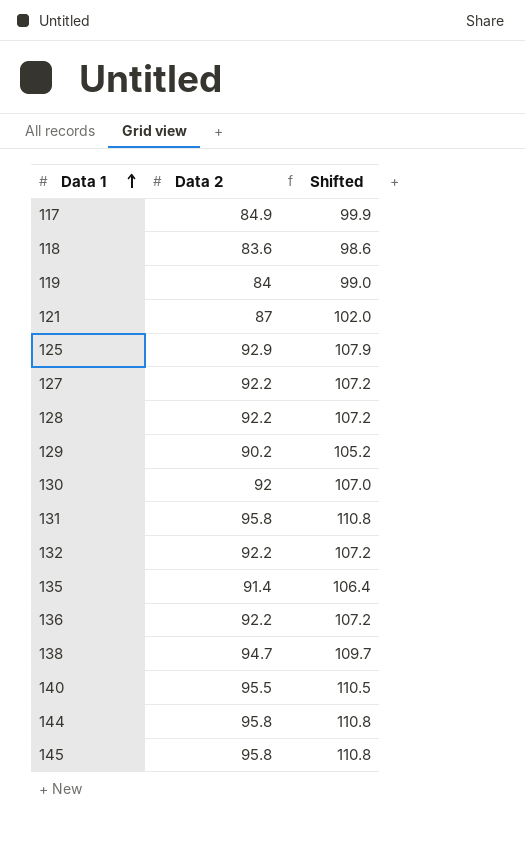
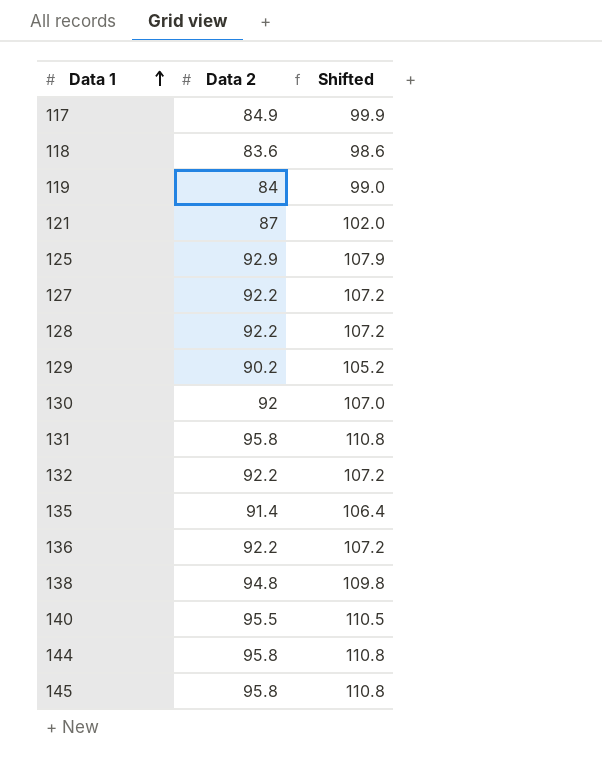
138 | Data 2: 94.7 -> 94.8
138 | Shifted: 109.7 -> 109.8

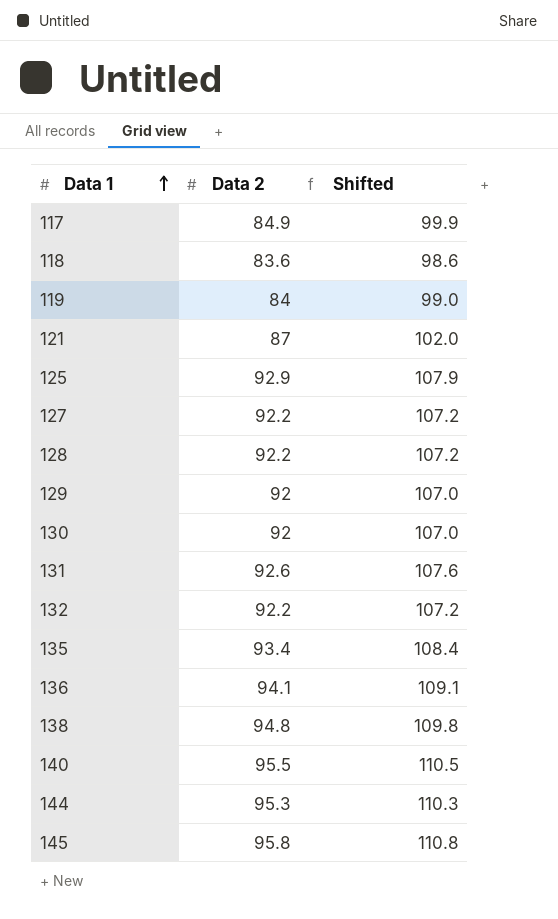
129 | Data 2: 90.2 -> 92
129 | Shifted: 105.2 -> 107.0
131 | Data 2: 95.8 -> 92.6
131 | Shifted: 110.8 -> 107.6
135 | Data 2: 91.4 -> 93.4
135 | Shifted: 106.4 -> 108.4
136 | Data 2: 92.2 -> 94.1
136 | Shifted: 107.2 -> 109.1
144 | Data 2: 95.8 -> 95.3
144 | Shifted: 110.8 -> 110.3

